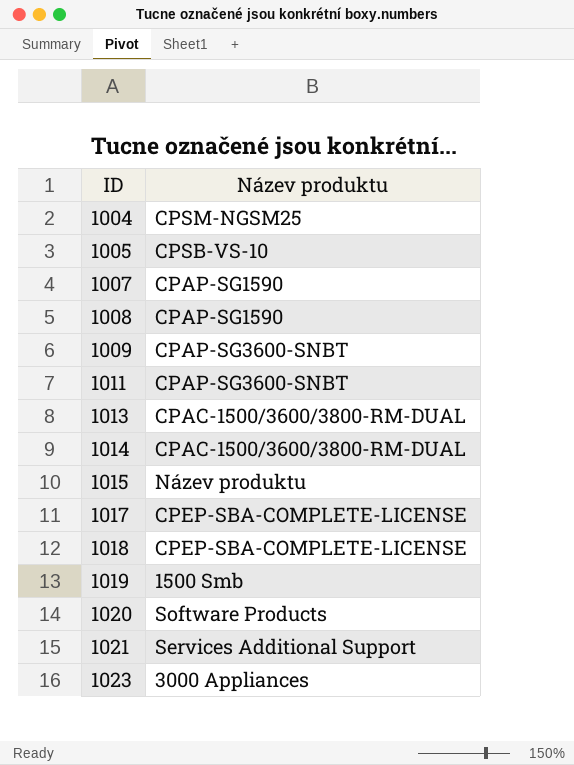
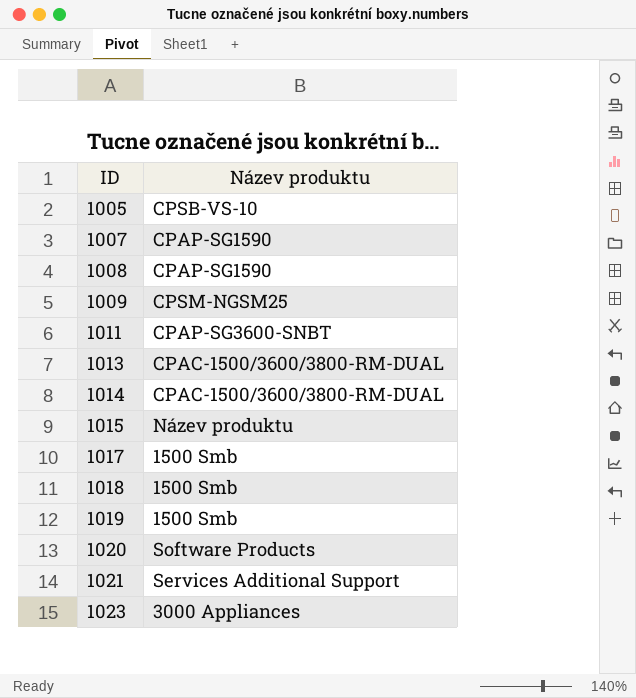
row 1004: CPSM-NGSM25 -> none
1009 | Název produktu: CPAP-SG3600-SNBT -> CPSM-NGSM25
1017 | Název produktu: CPEP-SBA-COMPLETE-LICENSE -> 1500 Smb
1018 | Název produktu: CPEP-SBA-COMPLETE-LICENSE -> 1500 Smb

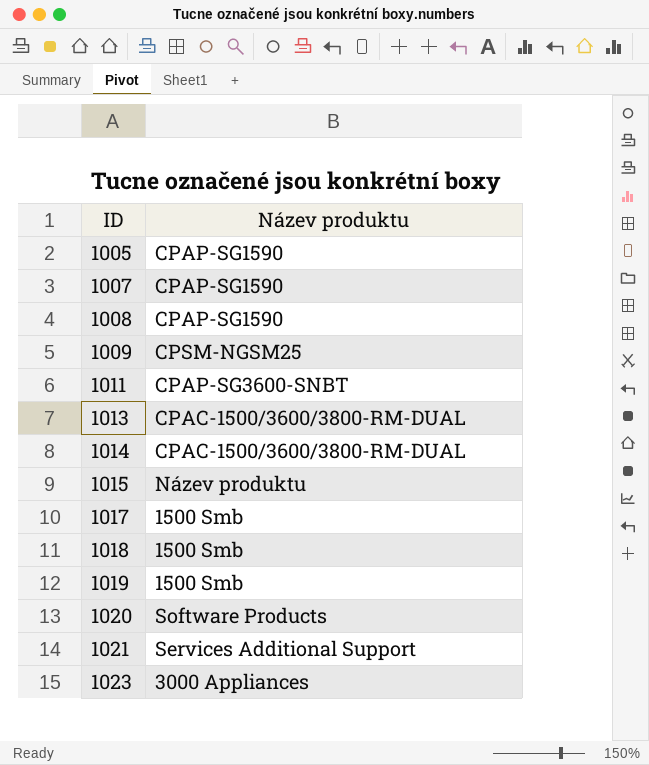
1005 | Název produktu: CPSB-VS-10 -> CPAP-SG1590

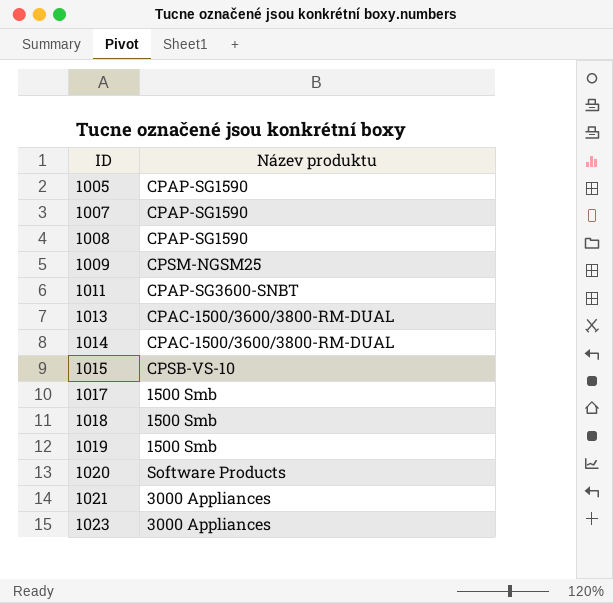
1015 | Název produktu: Název produktu -> CPSB-VS-10
1021 | Název produktu: Services Additional Support -> 3000 Appliances

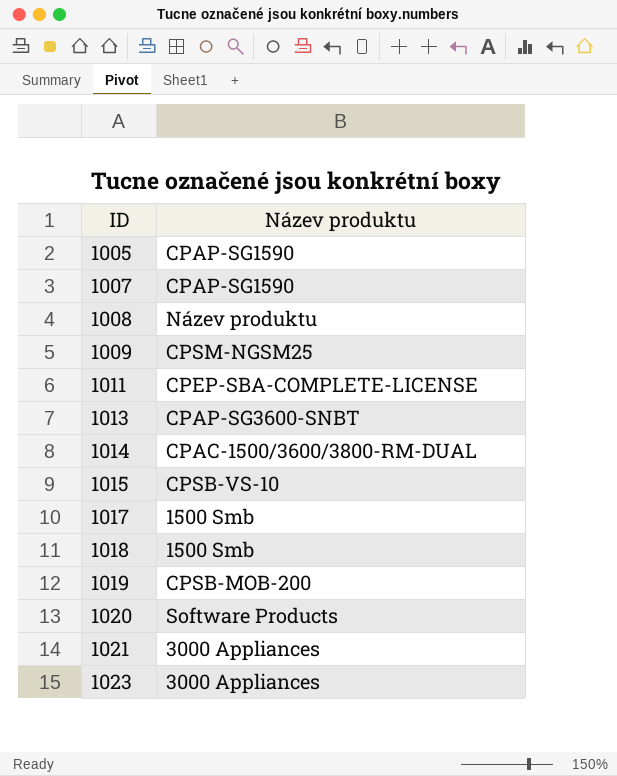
1008 | Název produktu: CPAP-SG1590 -> Název produktu
1011 | Název produktu: CPAP-SG3600-SNBT -> CPEP-SBA-COMPLETE-LICENSE
1013 | Název produktu: CPAC-1500/3600/3800-RM-DUAL -> CPAP-SG3600-SNBT
1019 | Název produktu: 1500 Smb -> CPSB-MOB-200

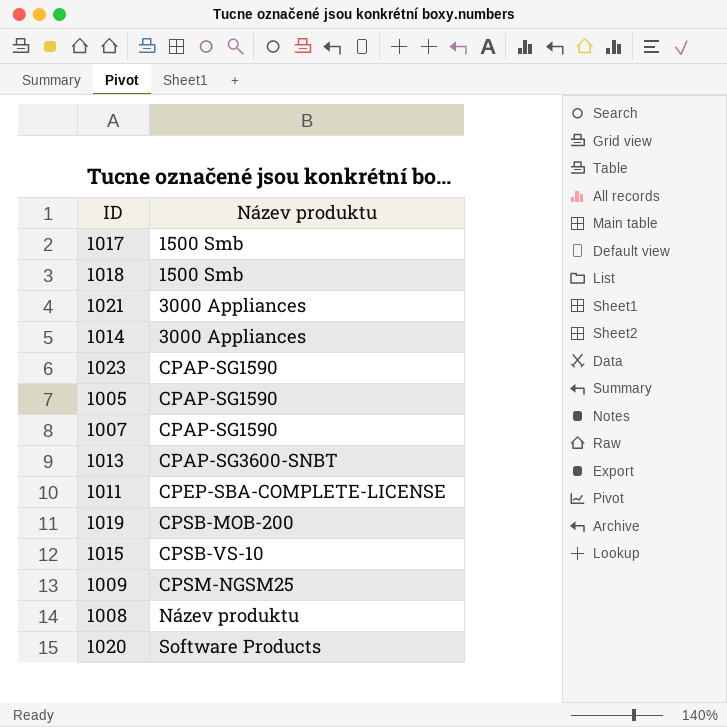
row order: ID ascending -> Název produktu ascending
1014 | Název produktu: CPAC-1500/3600/3800-RM-DUAL -> 3000 Appliances
1023 | Název produktu: 3000 Appliances -> CPAP-SG1590

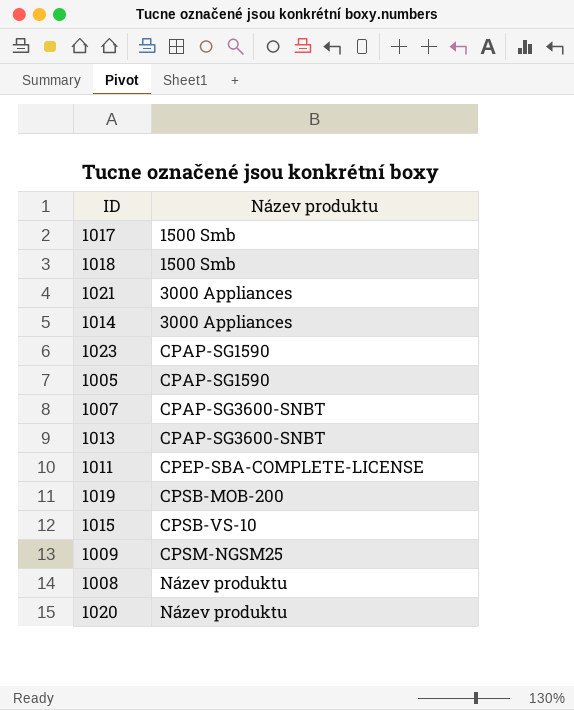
1007 | Název produktu: CPAP-SG1590 -> CPAP-SG3600-SNBT
1020 | Název produktu: Software Products -> Název produktu

